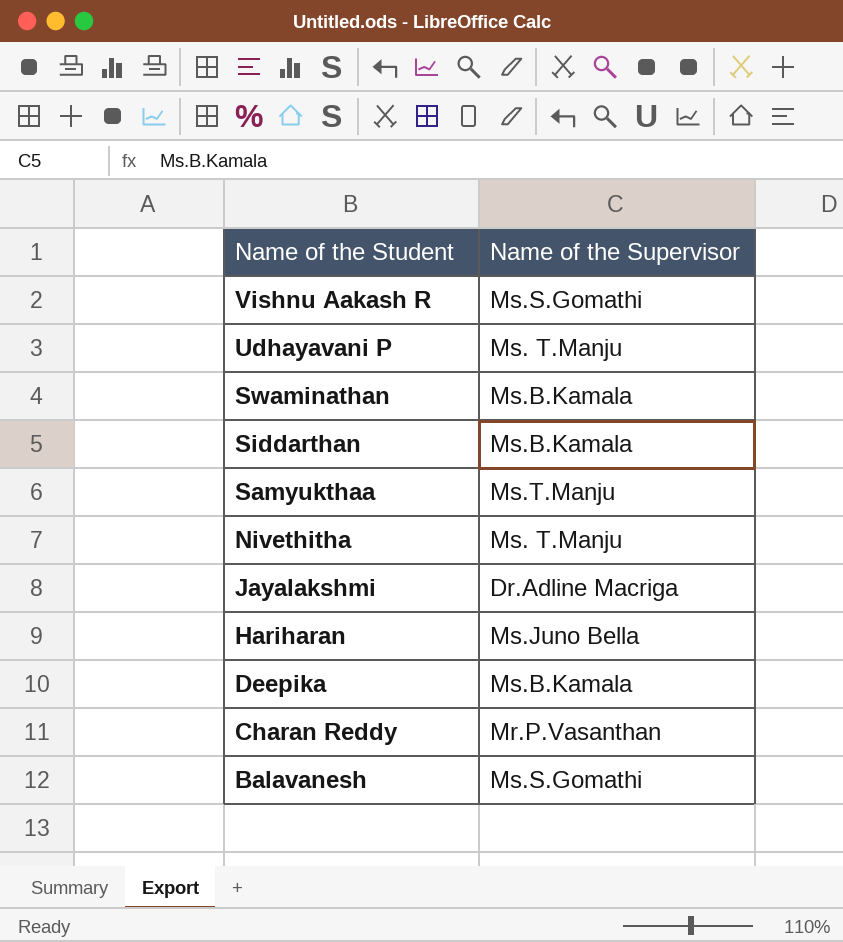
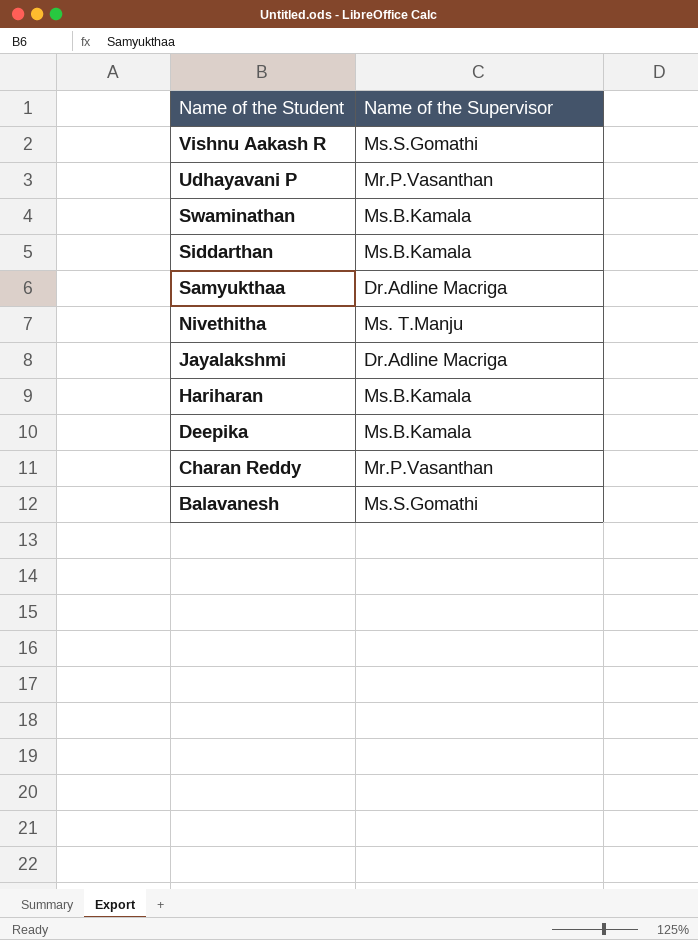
Udhayavani P | Name of the Supervisor: Ms. T.Manju -> Mr.P.Vasanthan
Samyukthaa | Name of the Supervisor: Ms.T.Manju -> Dr.Adline Macriga
Hariharan | Name of the Supervisor: Ms.Juno Bella -> Ms.B.Kamala

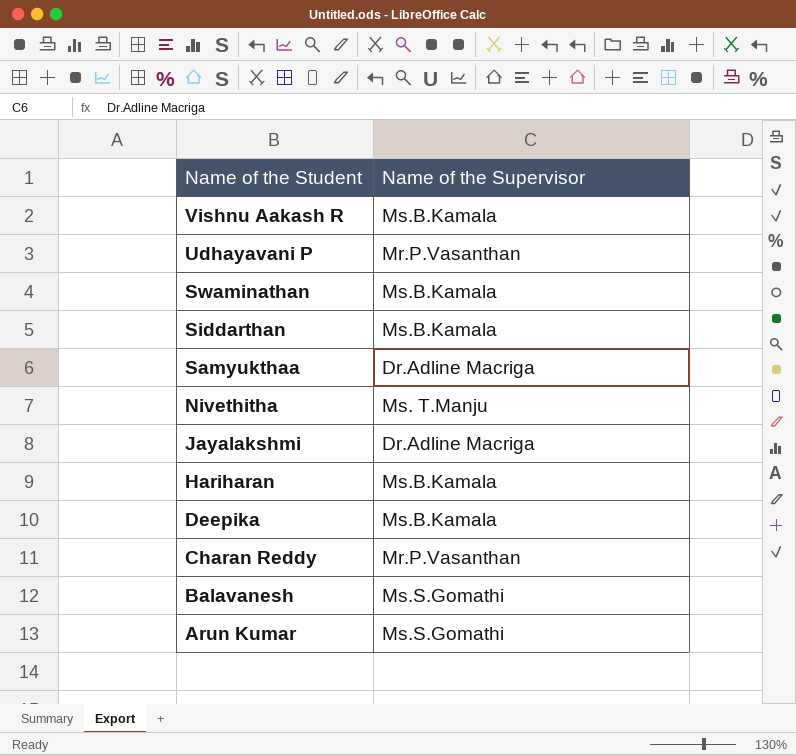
Vishnu Aakash R | Name of the Supervisor: Ms.S.Gomathi -> Ms.B.Kamala
row Arun Kumar: none -> Ms.S.Gomathi

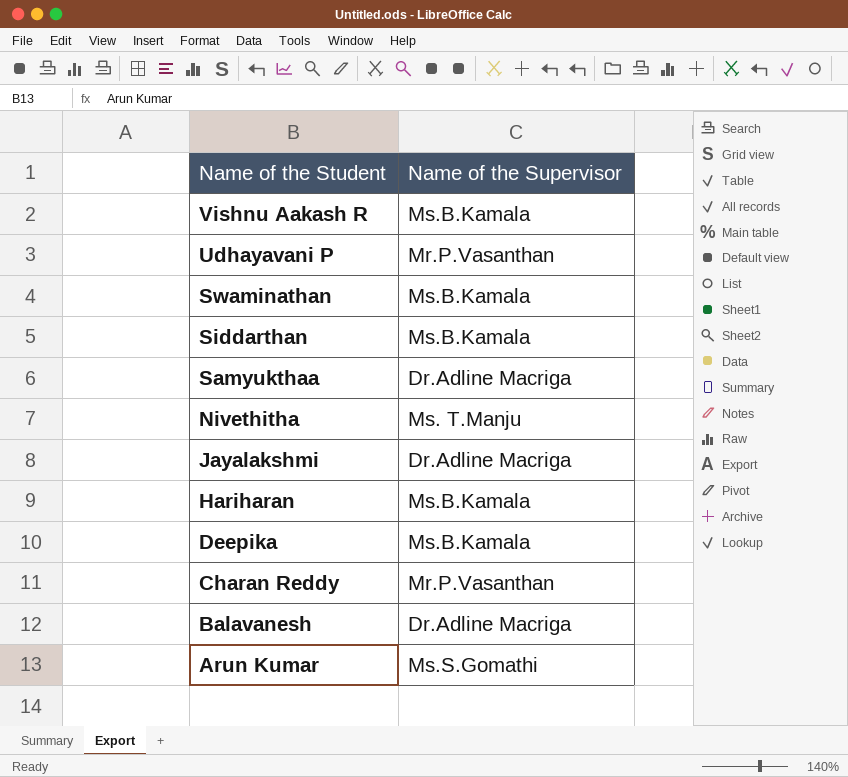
Balavanesh | Name of the Supervisor: Ms.S.Gomathi -> Dr.Adline Macriga

